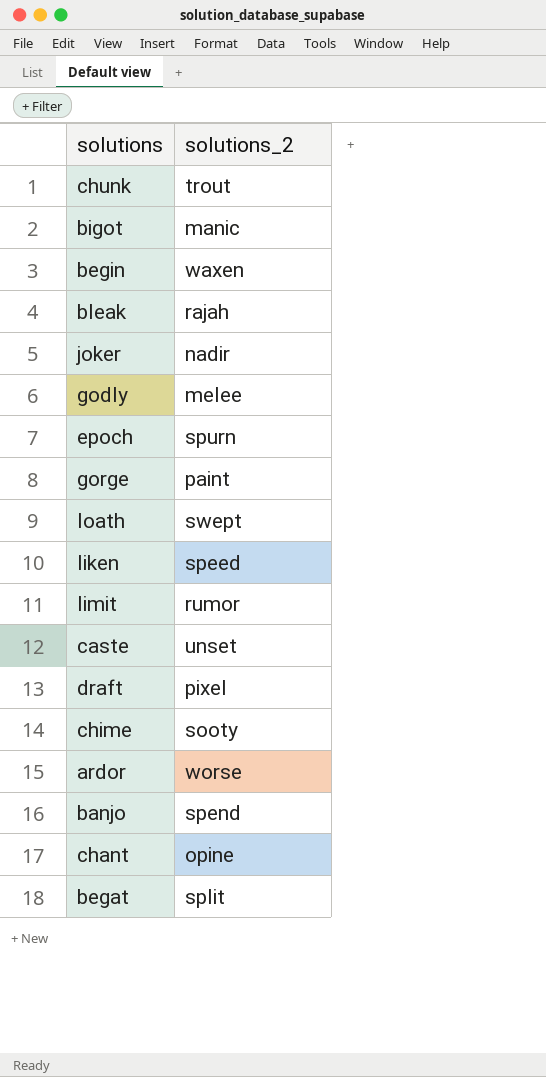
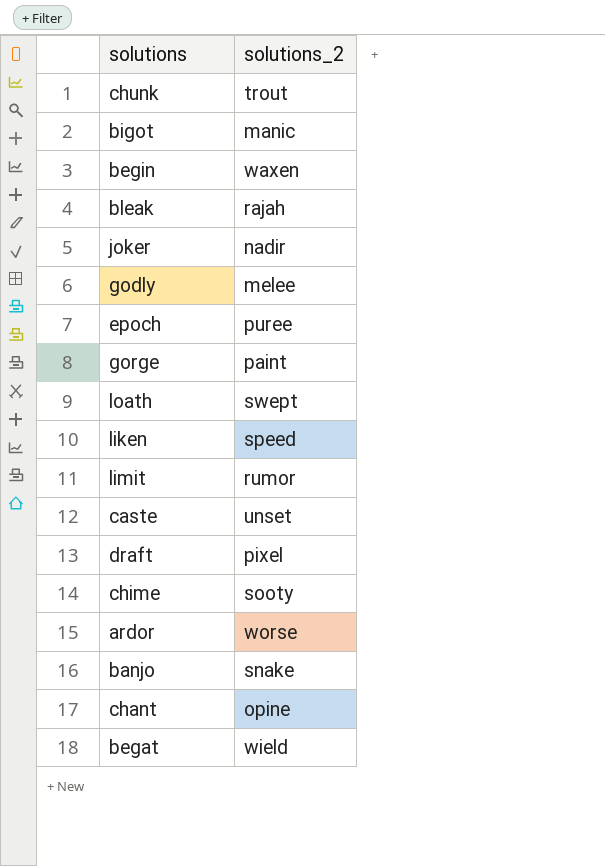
epoch | solutions_2: spurn -> puree
banjo | solutions_2: spend -> snake
begat | solutions_2: split -> wield

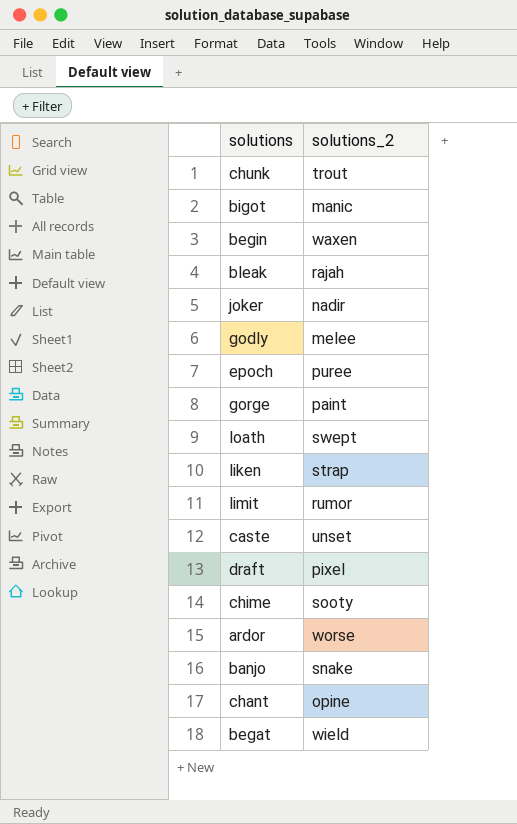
liken | solutions_2: speed -> strap

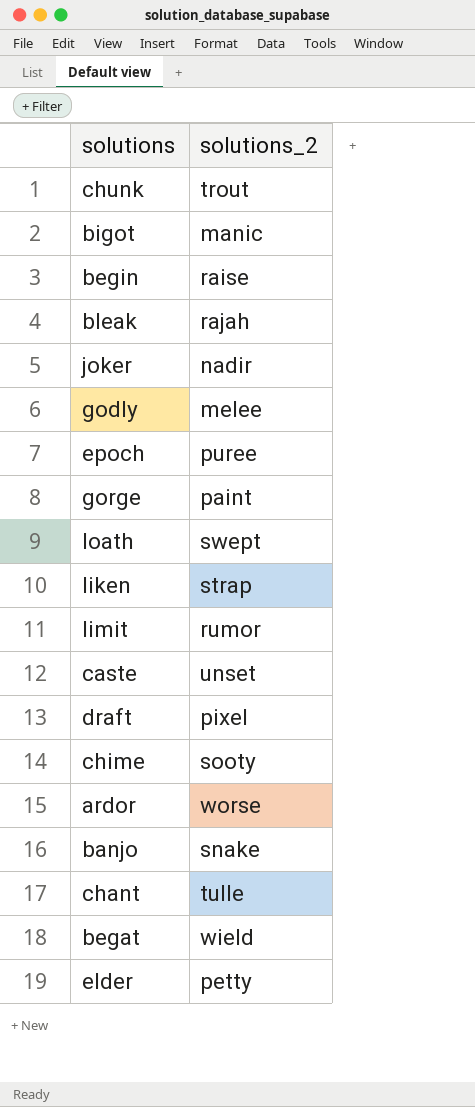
begin | solutions_2: waxen -> raise
chant | solutions_2: opine -> tulle
row elder: none -> petty

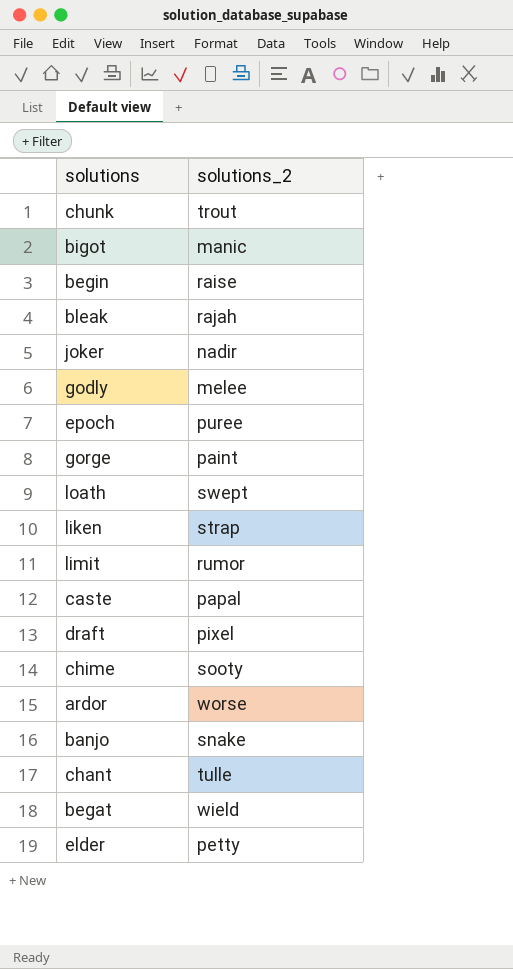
caste | solutions_2: unset -> papal

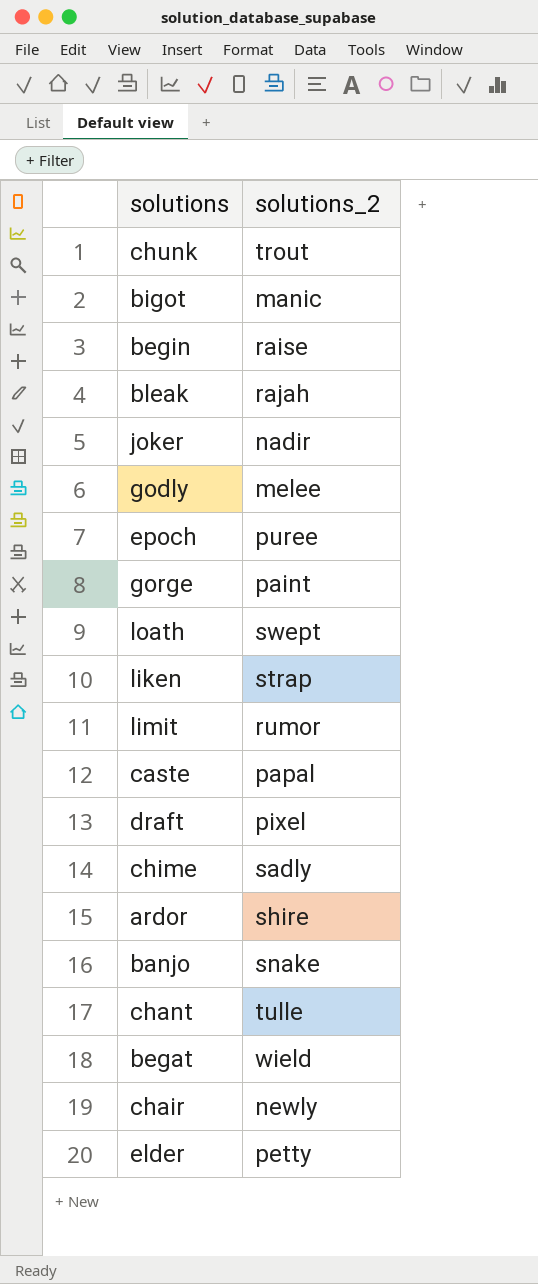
chime | solutions_2: sooty -> sadly
ardor | solutions_2: worse -> shire
row chair: none -> newly

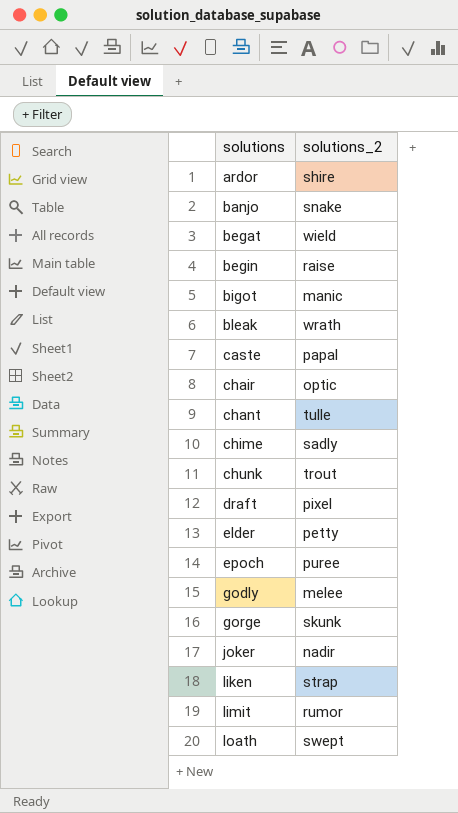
row order: none -> solutions ascending
bleak | solutions_2: rajah -> wrath
chair | solutions_2: newly -> optic
gorge | solutions_2: paint -> skunk

